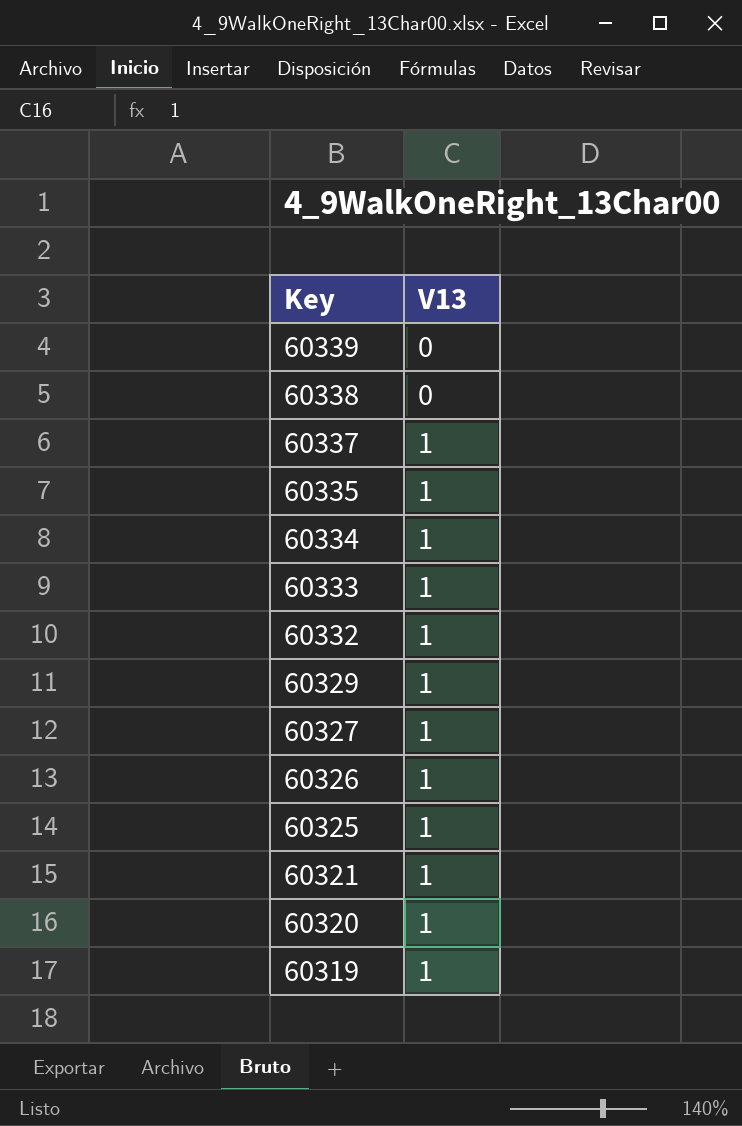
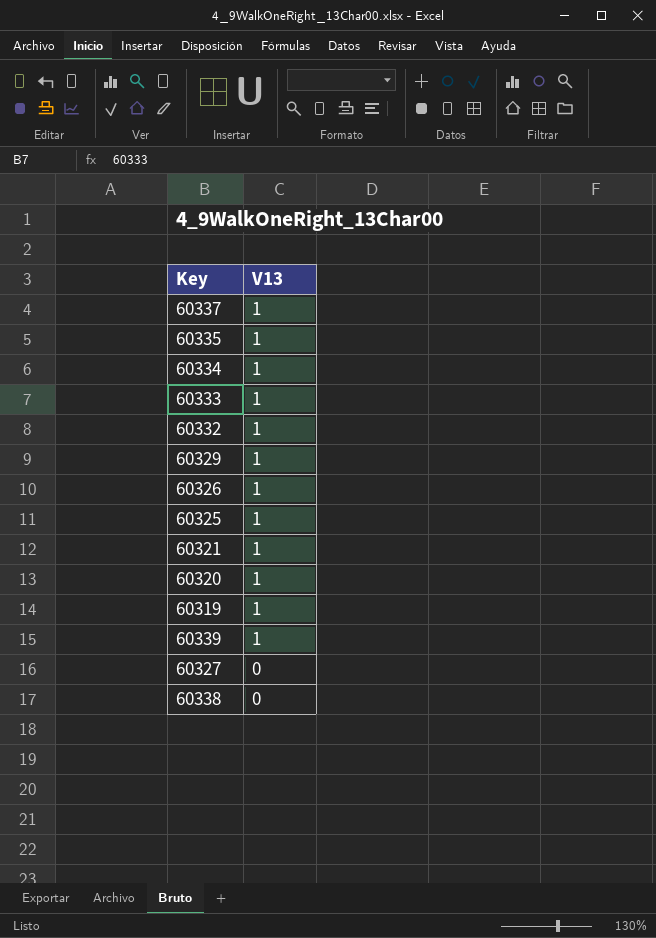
row order: Key descending -> V13 descending
60339 | V13: 0 -> 1
60327 | V13: 1 -> 0

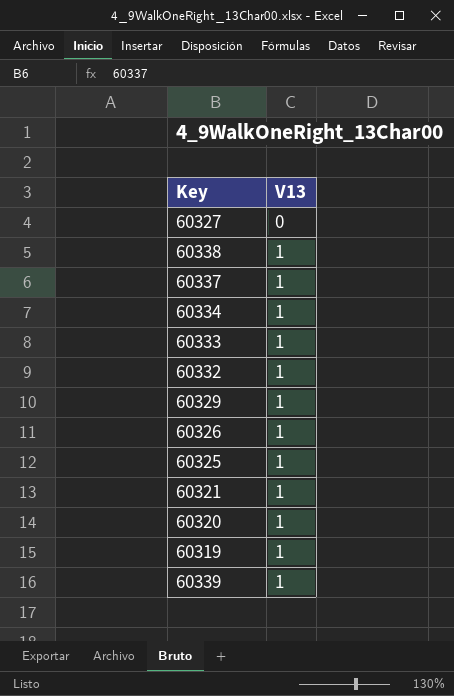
row order: V13 descending -> V13 ascending
row 60335: 1 -> none
60338 | V13: 0 -> 1

